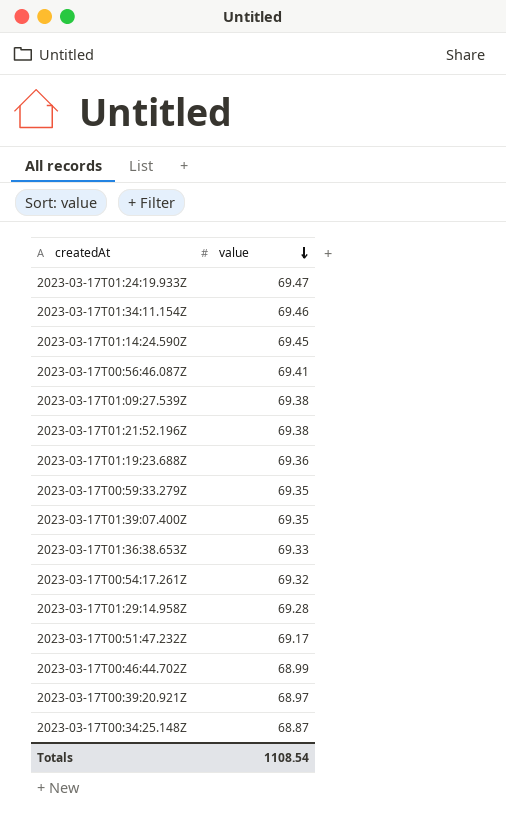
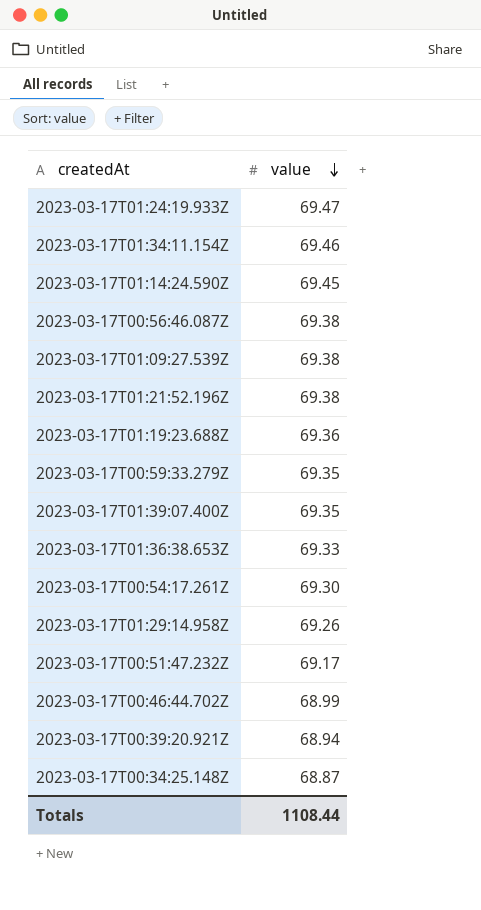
2023-03-17T00:56:46.087Z | value: 69.41 -> 69.38
2023-03-17T00:54:17.261Z | value: 69.32 -> 69.30
2023-03-17T01:29:14.958Z | value: 69.28 -> 69.26
2023-03-17T00:39:20.921Z | value: 68.97 -> 68.94
Totals | value: 1108.54 -> 1108.44

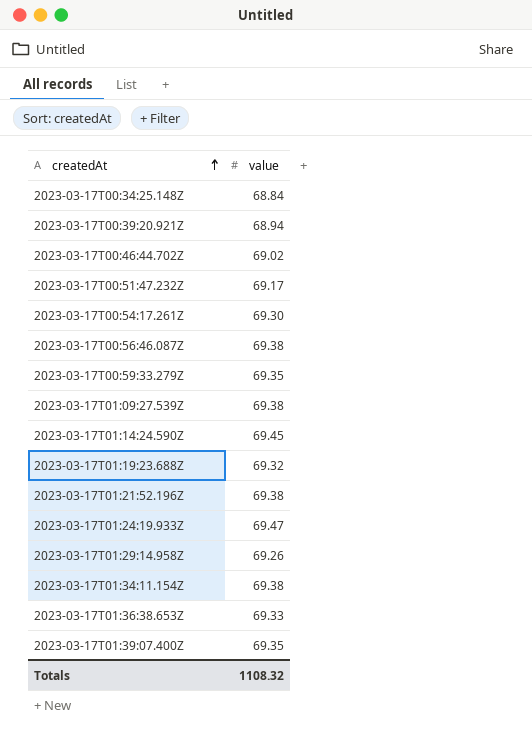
row order: value descending -> createdAt ascending
2023-03-17T00:34:25.148Z | value: 68.87 -> 68.84
2023-03-17T00:46:44.702Z | value: 68.99 -> 69.02
2023-03-17T01:19:23.688Z | value: 69.36 -> 69.32
2023-03-17T01:34:11.154Z | value: 69.46 -> 69.38
Totals | value: 1108.44 -> 1108.32

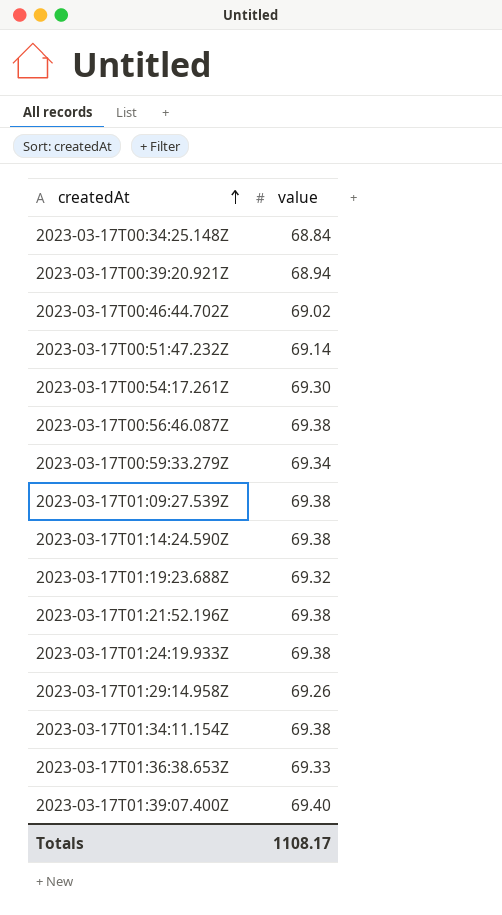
2023-03-17T00:51:47.232Z | value: 69.17 -> 69.14
2023-03-17T00:59:33.279Z | value: 69.35 -> 69.34
2023-03-17T01:14:24.590Z | value: 69.45 -> 69.38
2023-03-17T01:24:19.933Z | value: 69.47 -> 69.38
2023-03-17T01:39:07.400Z | value: 69.35 -> 69.40
Totals | value: 1108.32 -> 1108.17

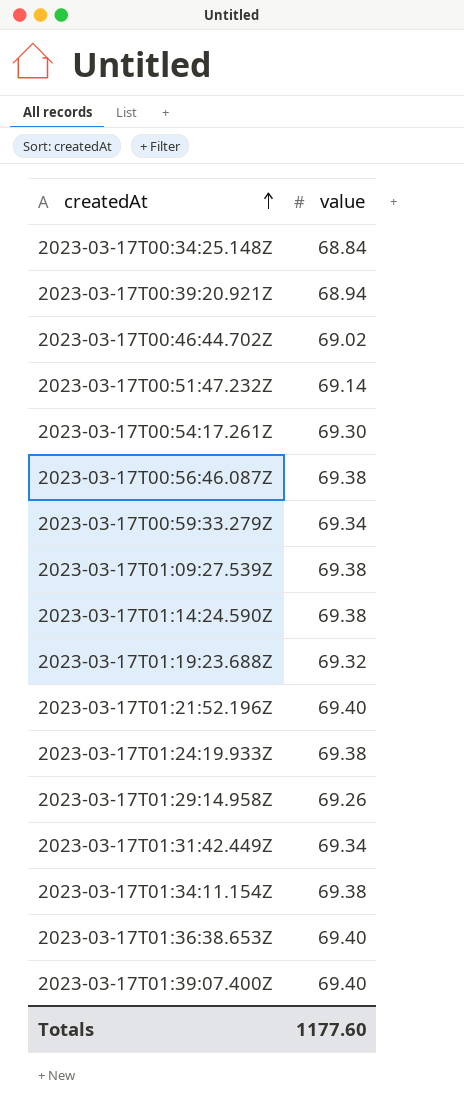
2023-03-17T01:21:52.196Z | value: 69.38 -> 69.40
row 2023-03-17T01:31:42.449Z: none -> 69.34
2023-03-17T01:36:38.653Z | value: 69.33 -> 69.40
Totals | value: 1108.17 -> 1177.60

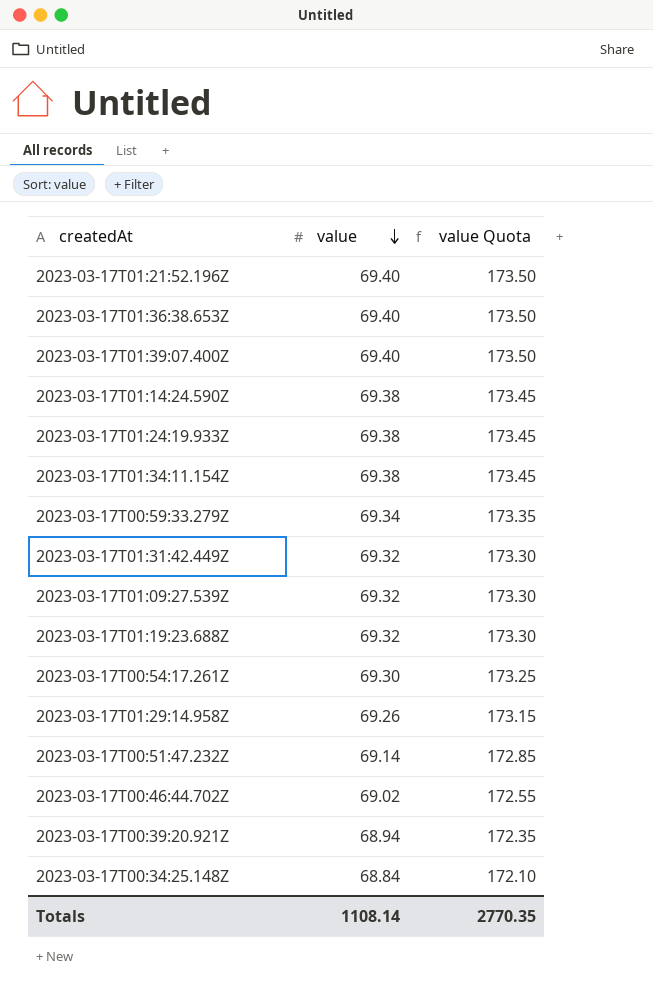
row order: createdAt ascending -> value descending
column value Quota | formula: none -> [value] * 2.5
row 2023-03-17T00:56:46.087Z: 69.38 -> none
2023-03-17T01:31:42.449Z | value: 69.34 -> 69.32
2023-03-17T01:09:27.539Z | value: 69.38 -> 69.32
Totals | value: 1177.60 -> 1108.14

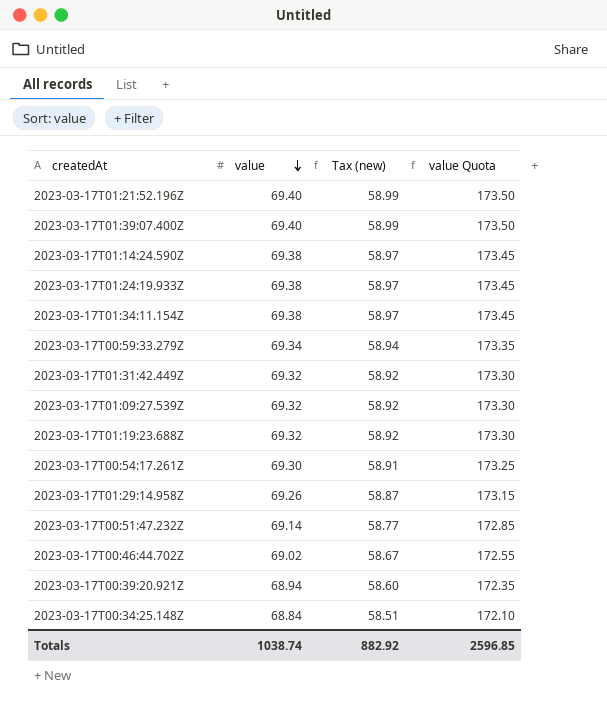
column Tax (new) | formula: none -> [value] * 0.85
row 2023-03-17T01:36:38.653Z: 69.40 | 173.50 -> none
Totals | value: 1108.14 -> 1038.74
Totals | value Quota: 2770.35 -> 2596.85

